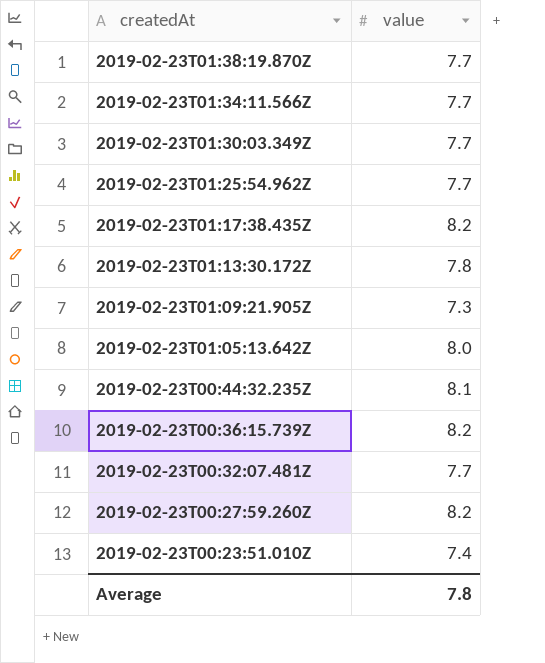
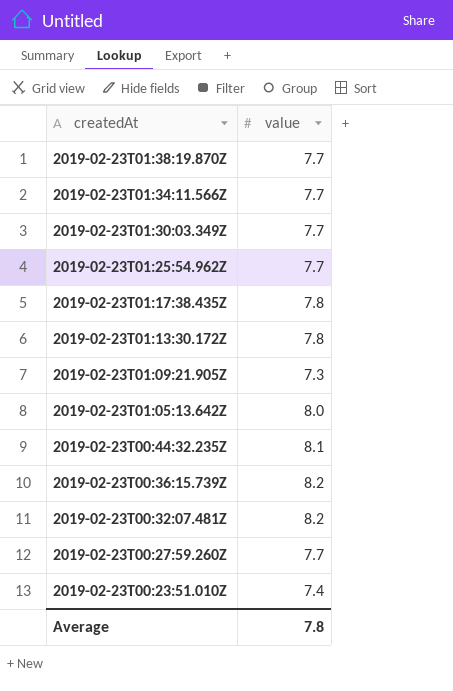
2019-02-23T01:17:38.435Z | value: 8.2 -> 7.8
2019-02-23T00:32:07.481Z | value: 7.7 -> 8.2
2019-02-23T00:27:59.260Z | value: 8.2 -> 7.7

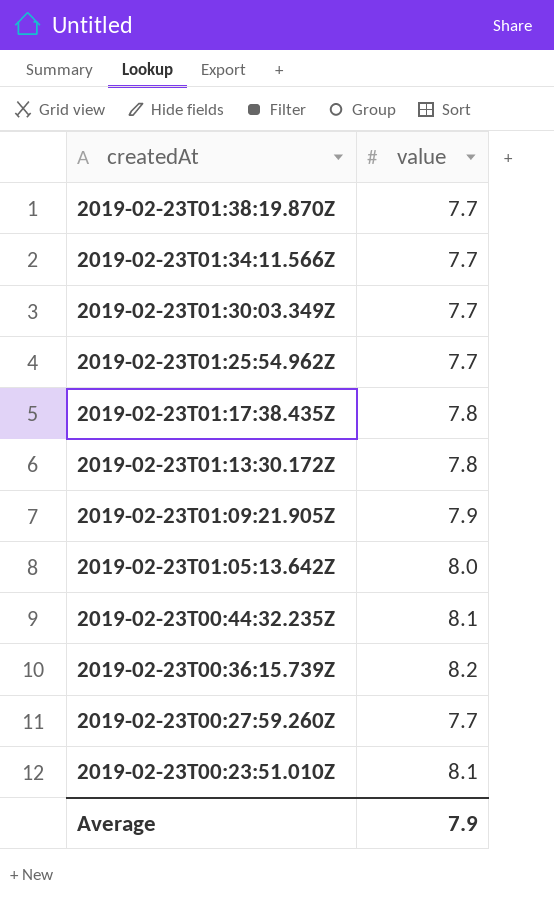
row 2019-02-23T00:32:07.481Z: 8.2 -> none
2019-02-23T01:09:21.905Z | value: 7.3 -> 7.9
2019-02-23T00:23:51.010Z | value: 7.4 -> 8.1
Average | value: 7.8 -> 7.9

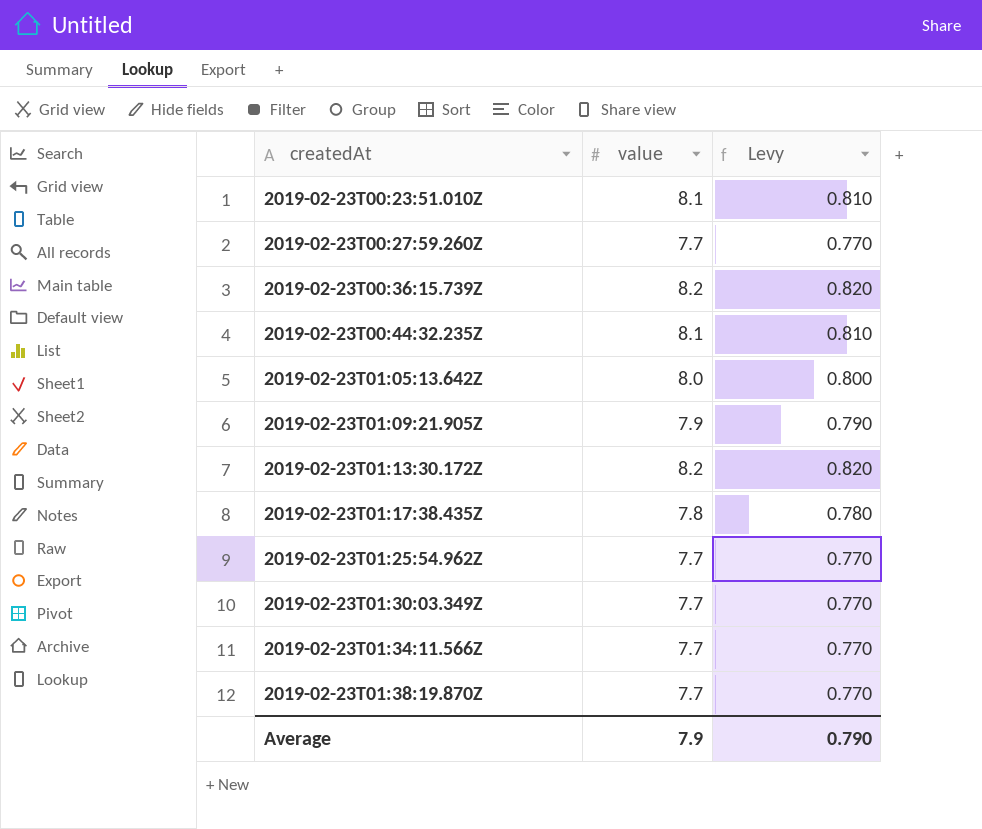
row order: createdAt descending -> createdAt ascending
column Levy | formula: none -> [value] * 0.1
2019-02-23T01:13:30.172Z | value: 7.8 -> 8.2

